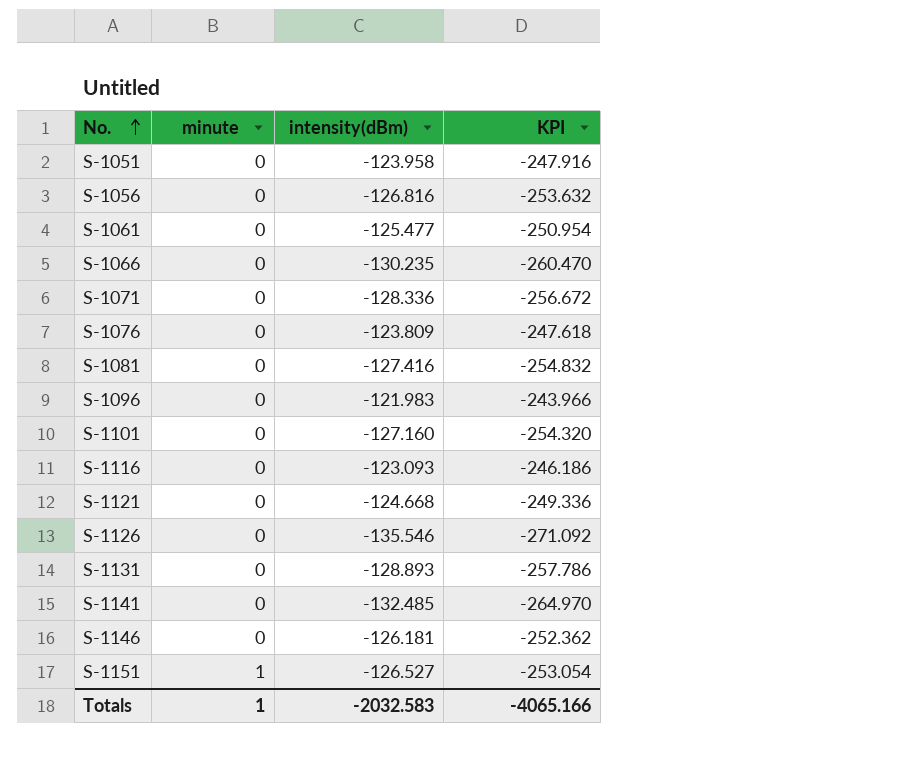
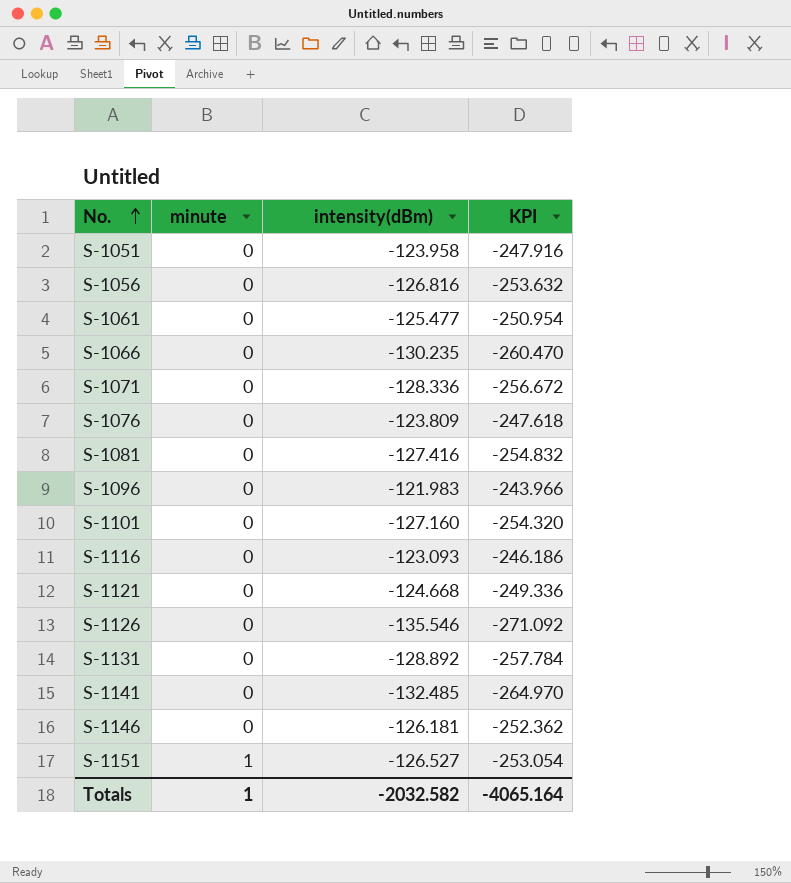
S-1131 | intensity(dBm): -128.893 -> -128.892
S-1131 | KPI: -257.786 -> -257.784
Totals | intensity(dBm): -2032.583 -> -2032.582
Totals | KPI: -4065.166 -> -4065.164

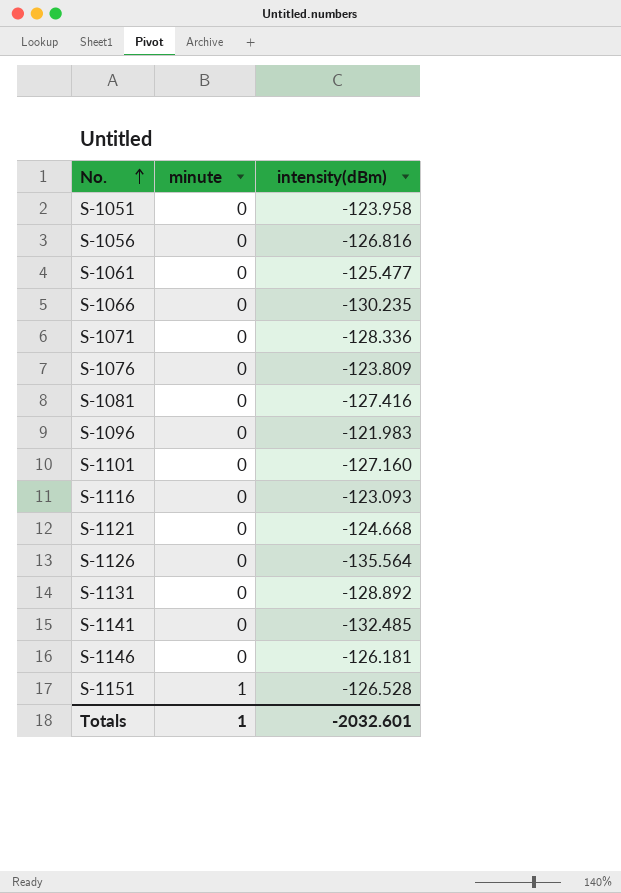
column KPI | formula: [intensity(dBm)] * 2 -> none
S-1126 | intensity(dBm): -135.546 -> -135.564
S-1151 | intensity(dBm): -126.527 -> -126.528
Totals | intensity(dBm): -2032.582 -> -2032.601

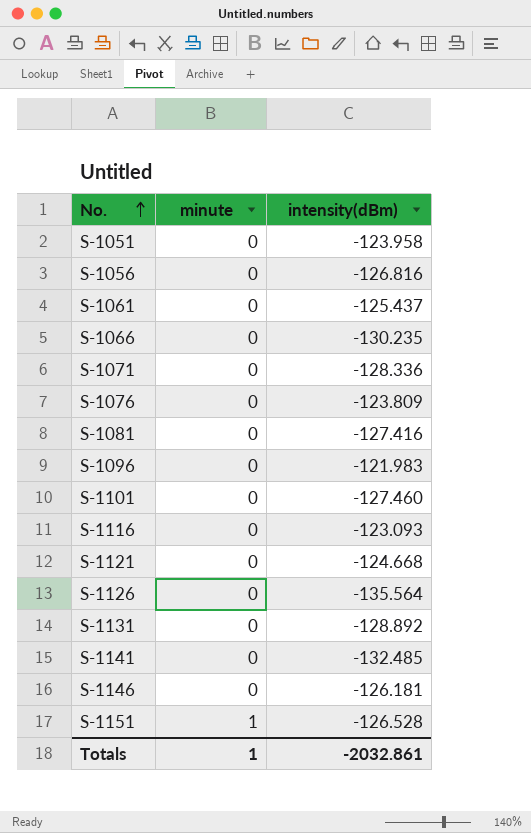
S-1061 | intensity(dBm): -125.477 -> -125.437
S-1101 | intensity(dBm): -127.160 -> -127.460
Totals | intensity(dBm): -2032.601 -> -2032.861

